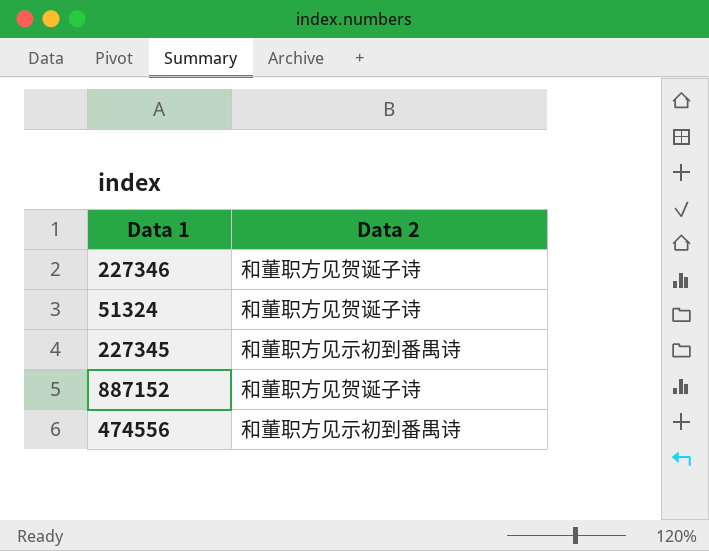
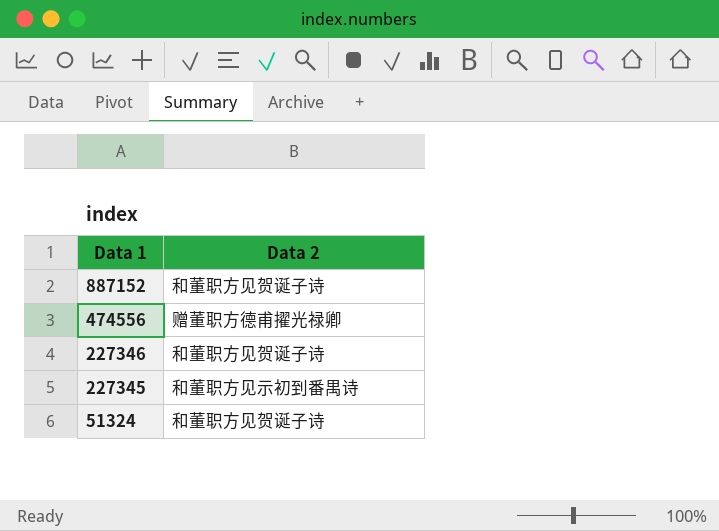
row order: none -> Data 1 descending
474556 | Data 2: 和董职方见示初到番禺诗 -> 赠董职方德甫擢光禄卿

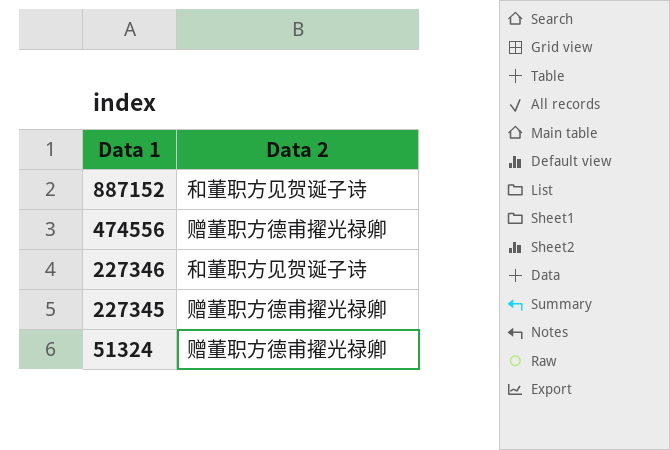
227345 | Data 2: 和董职方见示初到番禺诗 -> 赠董职方德甫擢光禄卿
51324 | Data 2: 和董职方见贺诞子诗 -> 赠董职方德甫擢光禄卿

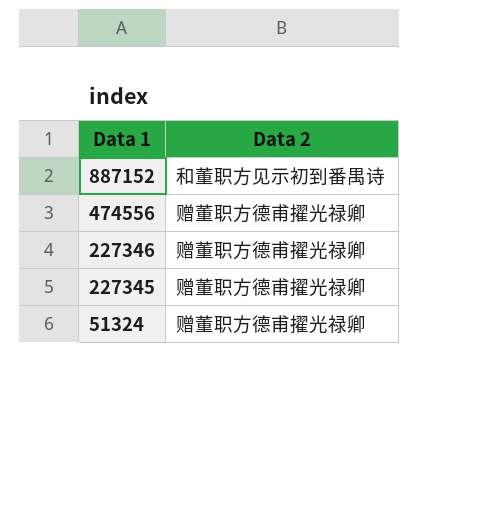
887152 | Data 2: 和董职方见贺诞子诗 -> 和董职方见示初到番禺诗
227346 | Data 2: 和董职方见贺诞子诗 -> 赠董职方德甫擢光禄卿

